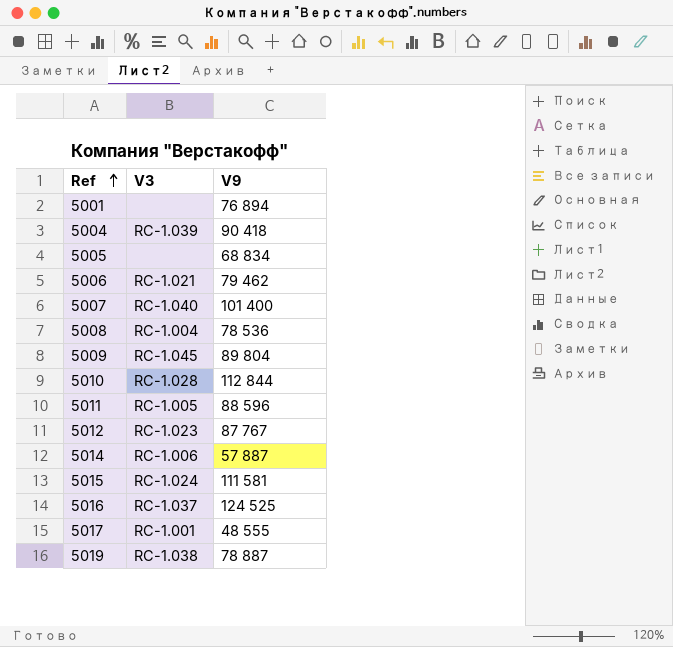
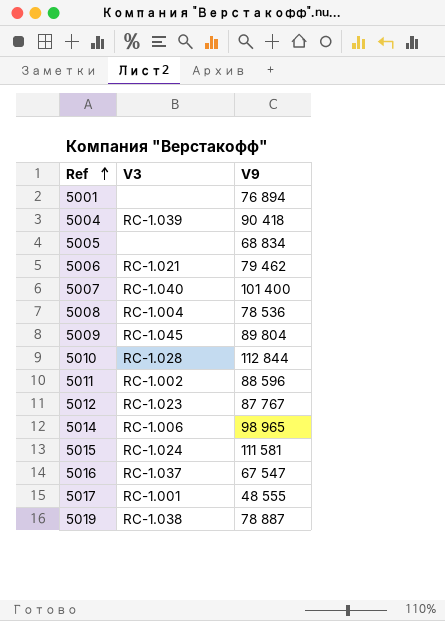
5011 | V3: RC-1.005 -> RC-1.002
5014 | V9: 57 887 -> 98 965
5016 | V9: 124 525 -> 67 547

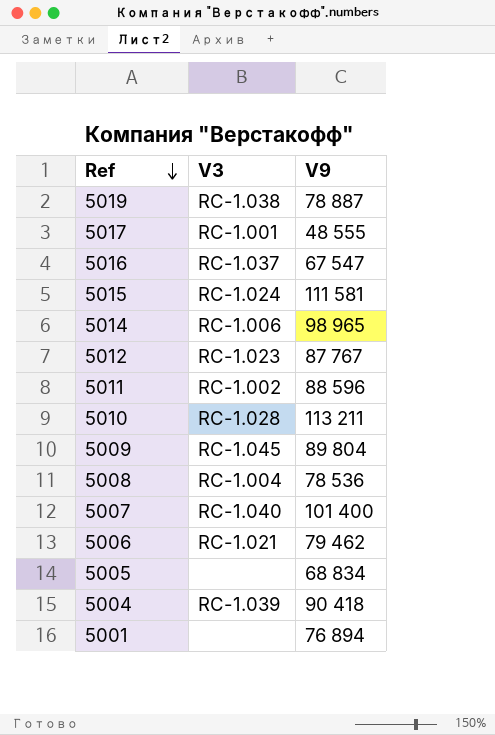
row order: Ref ascending -> Ref descending
5010 | V9: 112 844 -> 113 211

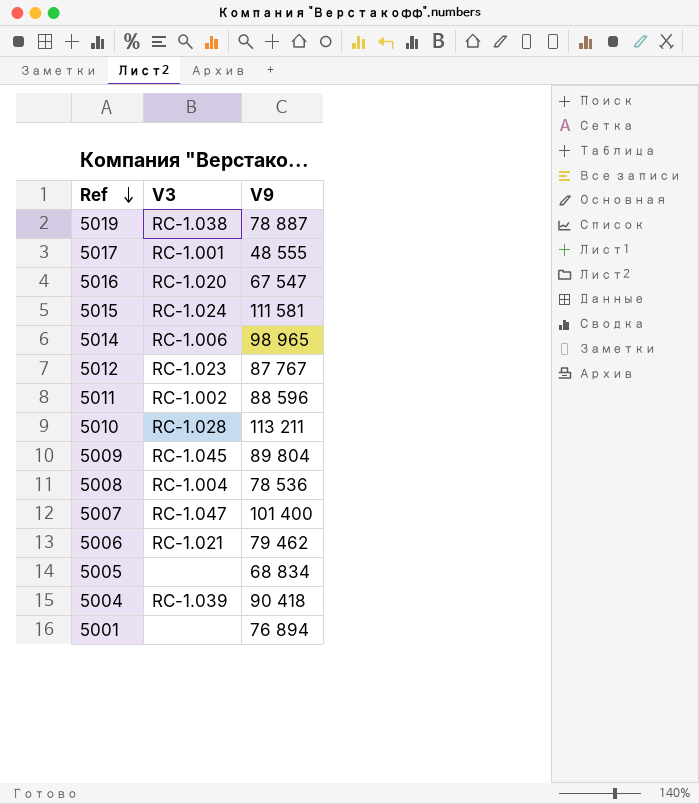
5016 | V3: RC-1.037 -> RC-1.020
5007 | V3: RC-1.040 -> RC-1.047

